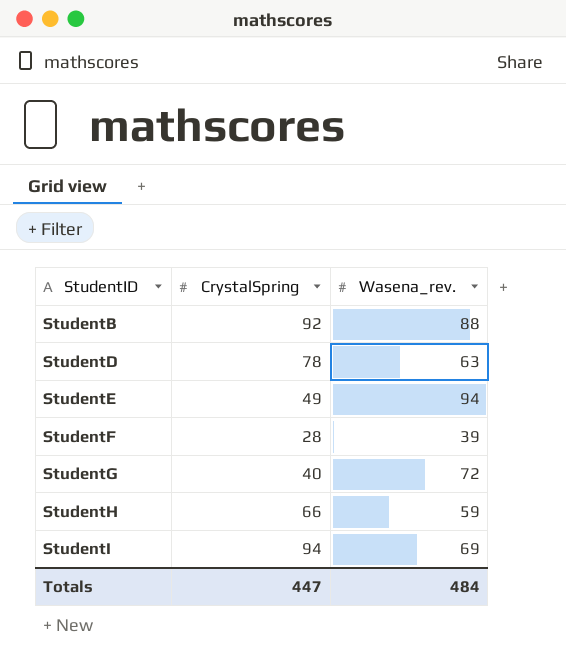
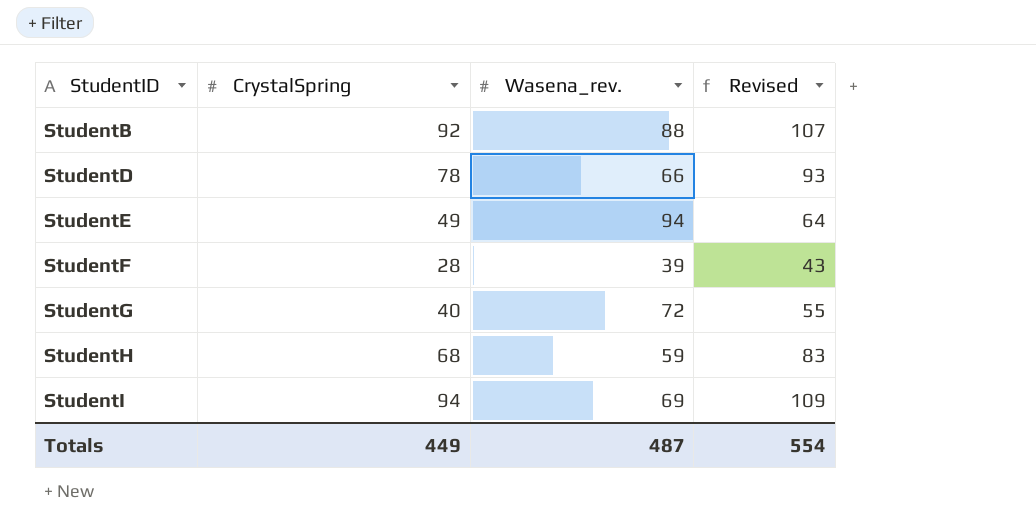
column Revised | formula: none -> [CrystalSpring] + 15
StudentD | Wasena_rev.: 63 -> 66
StudentH | CrystalSpring: 66 -> 68
Totals | CrystalSpring: 447 -> 449
Totals | Wasena_rev.: 484 -> 487

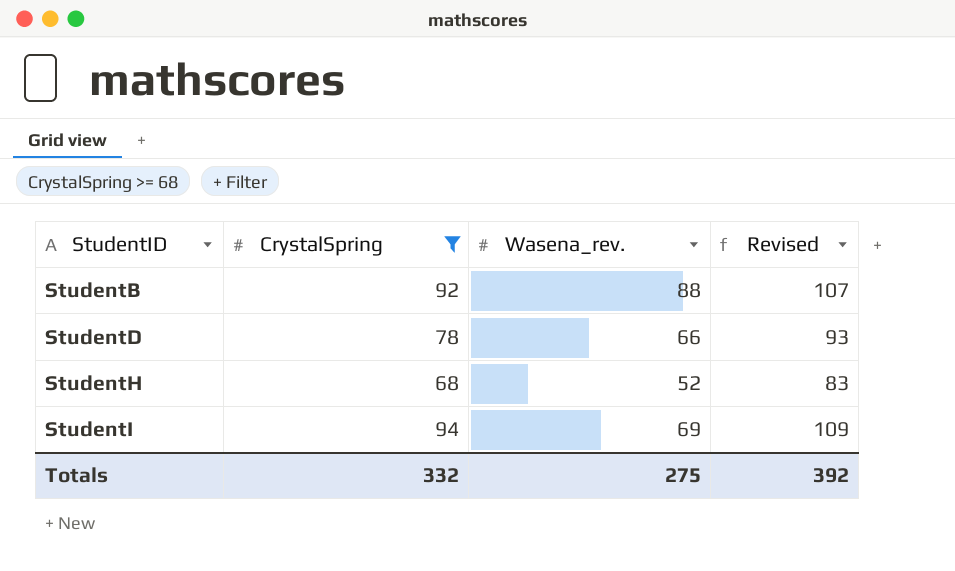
filter: none -> CrystalSpring >= 68
StudentH | Wasena_rev.: 59 -> 52
Totals | CrystalSpring: 449 -> 332
Totals | Wasena_rev.: 487 -> 275
Totals | Revised: 554 -> 392

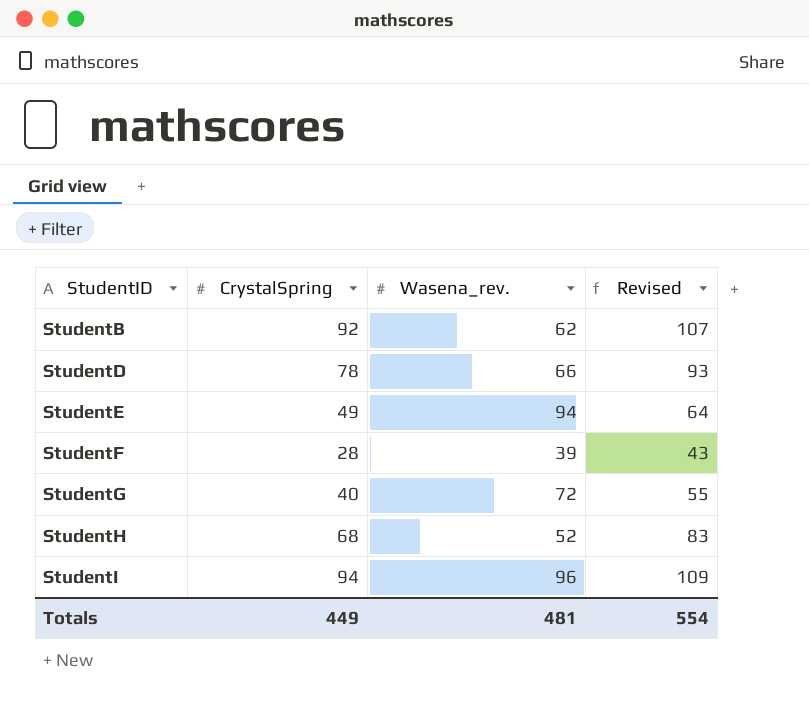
filter: CrystalSpring >= 68 -> none
StudentB | Wasena_rev.: 88 -> 62
StudentI | Wasena_rev.: 69 -> 96
Totals | CrystalSpring: 332 -> 449
Totals | Wasena_rev.: 275 -> 481
Totals | Revised: 392 -> 554

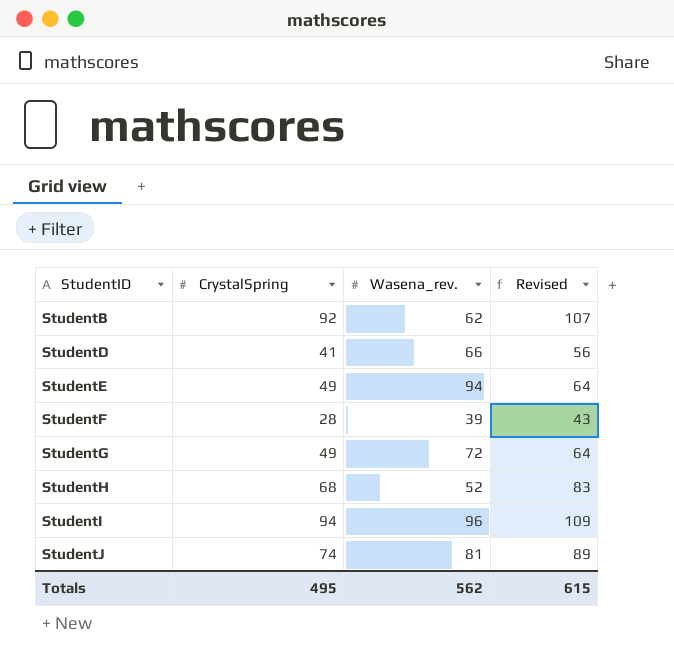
StudentD | CrystalSpring: 78 -> 41
StudentD | Revised: 93 -> 56
StudentG | CrystalSpring: 40 -> 49
StudentG | Revised: 55 -> 64
row StudentJ: none -> 74 | 81 | 89
Totals | CrystalSpring: 449 -> 495
Totals | Wasena_rev.: 481 -> 562
Totals | Revised: 554 -> 615

